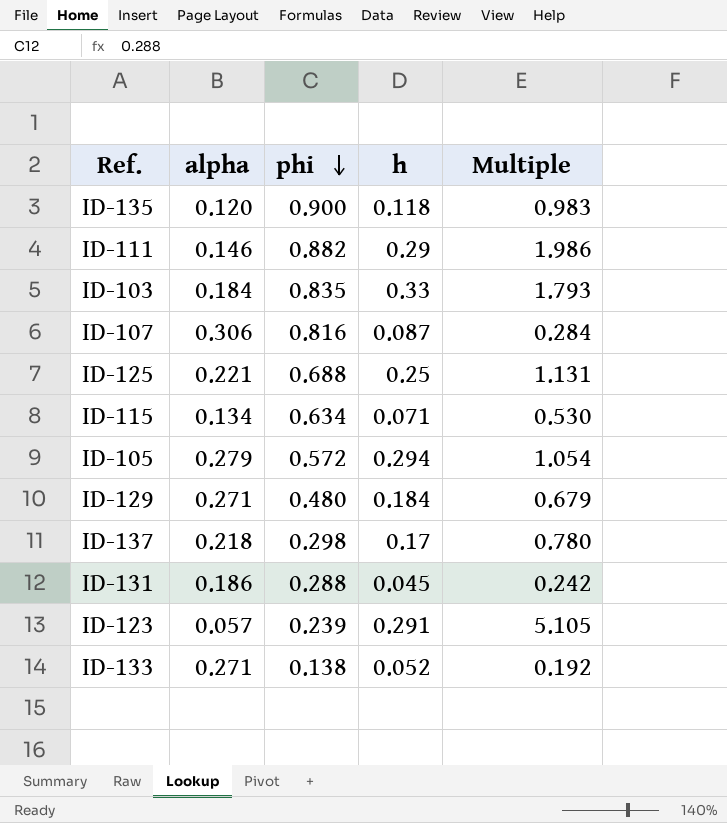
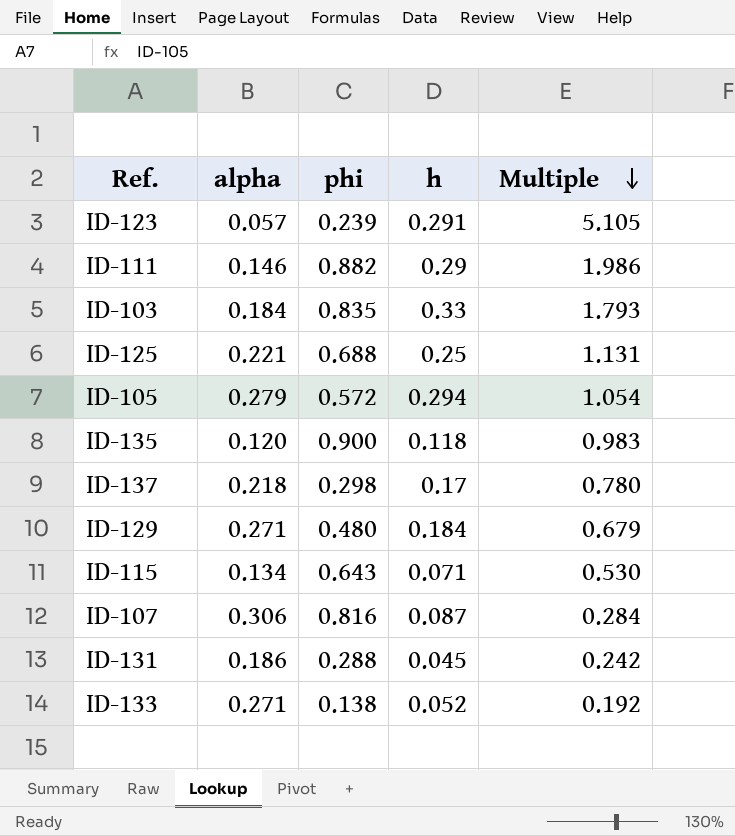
row order: phi descending -> Multiple descending
ID-115 | phi: 0.634 -> 0.643

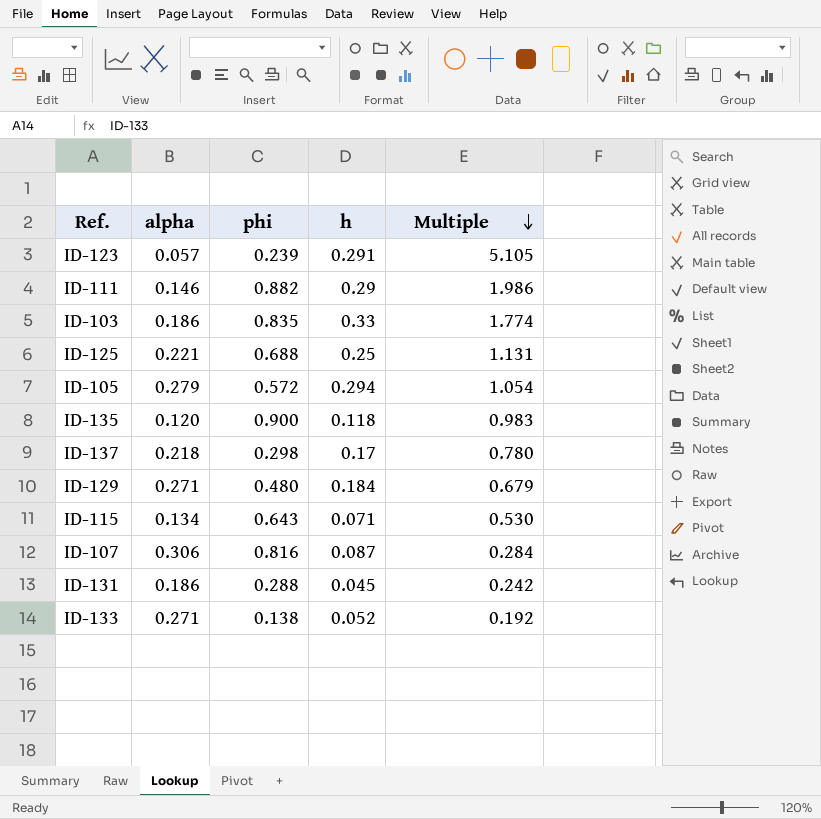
ID-103 | alpha: 0.184 -> 0.186
ID-103 | Multiple: 1.793 -> 1.774

